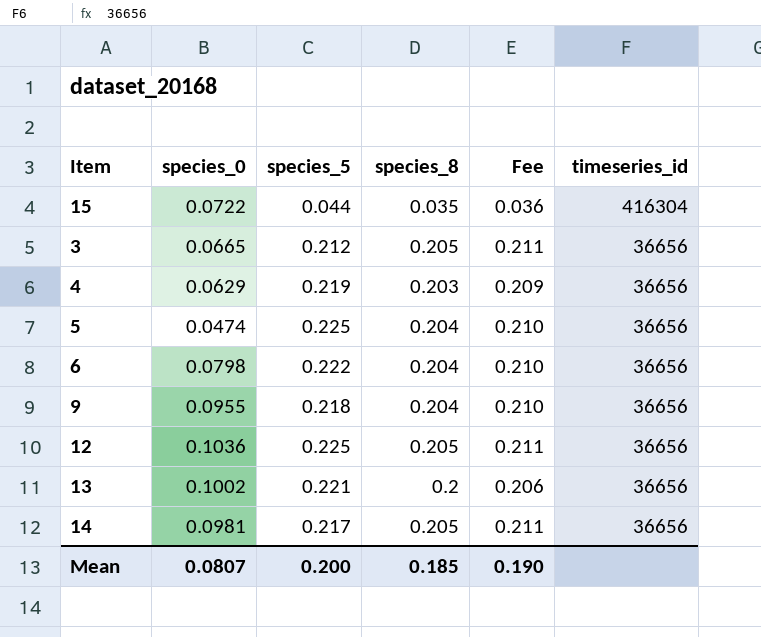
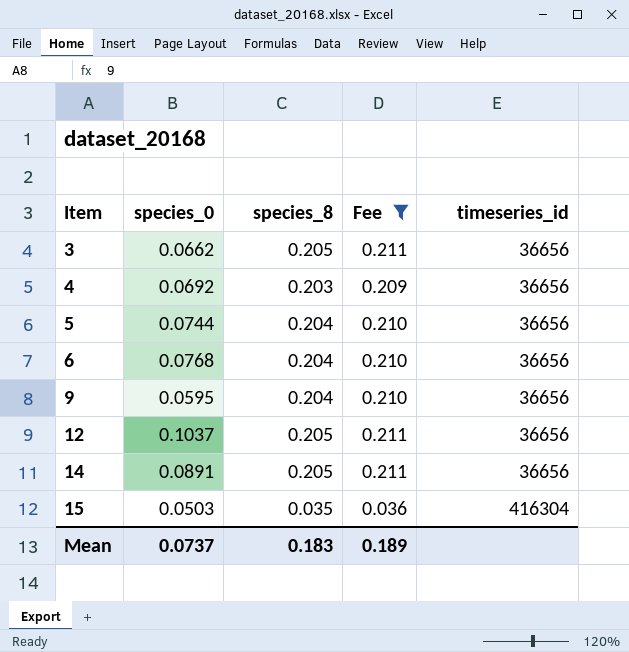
filter: none -> Fee != 0.206
row order: timeseries_id descending -> Item ascending
column species_5 | position: 3 -> none
3 | species_0: 0.0665 -> 0.0662
4 | species_0: 0.0629 -> 0.0692
5 | species_0: 0.0474 -> 0.0744
6 | species_0: 0.0798 -> 0.0768
9 | species_0: 0.0955 -> 0.0595
12 | species_0: 0.1036 -> 0.1037
14 | species_0: 0.0981 -> 0.0891
15 | species_0: 0.0722 -> 0.0503
Mean | species_0: 0.0807 -> 0.0737
Mean | species_8: 0.185 -> 0.183
Mean | Fee: 0.190 -> 0.189

